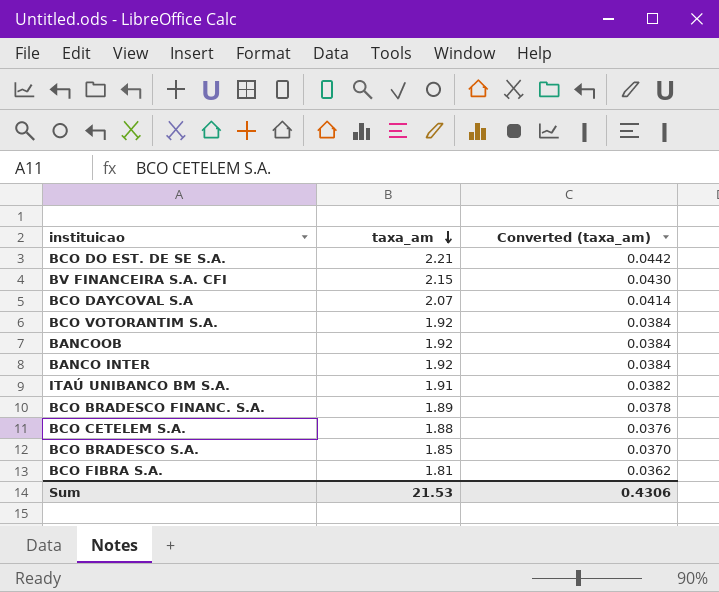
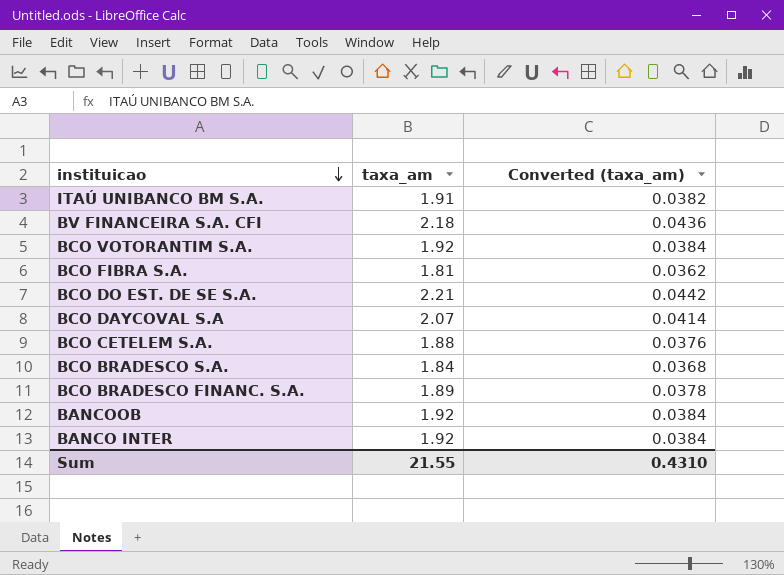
row order: taxa_am descending -> instituicao descending
BV FINANCEIRA S.A. CFI | taxa_am: 2.15 -> 2.18
BV FINANCEIRA S.A. CFI | Converted (taxa_am): 0.0430 -> 0.0436
BCO BRADESCO S.A. | taxa_am: 1.85 -> 1.84
BCO BRADESCO S.A. | Converted (taxa_am): 0.0370 -> 0.0368
Sum | taxa_am: 21.53 -> 21.55
Sum | Converted (taxa_am): 0.4306 -> 0.4310

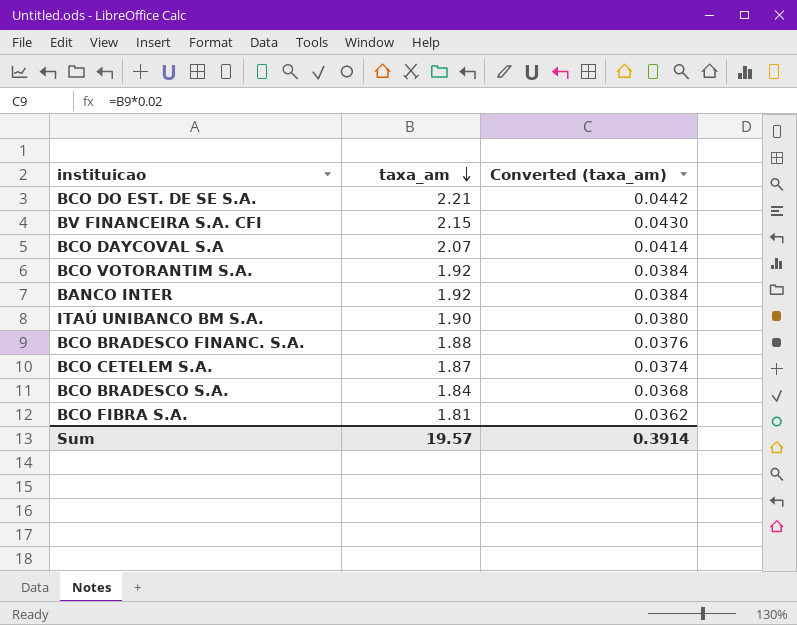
row order: instituicao descending -> taxa_am descending
row BANCOOB: 1.92 | 0.0384 -> none
BV FINANCEIRA S.A. CFI | taxa_am: 2.18 -> 2.15
BV FINANCEIRA S.A. CFI | Converted (taxa_am): 0.0436 -> 0.0430
ITAÚ UNIBANCO BM S.A. | taxa_am: 1.91 -> 1.90
ITAÚ UNIBANCO BM S.A. | Converted (taxa_am): 0.0382 -> 0.0380
BCO BRADESCO FINANC. S.A. | taxa_am: 1.89 -> 1.88
BCO BRADESCO FINANC. S.A. | Converted (taxa_am): 0.0378 -> 0.0376
BCO CETELEM S.A. | taxa_am: 1.88 -> 1.87
BCO CETELEM S.A. | Converted (taxa_am): 0.0376 -> 0.0374
Sum | taxa_am: 21.55 -> 19.57
Sum | Converted (taxa_am): 0.4310 -> 0.3914

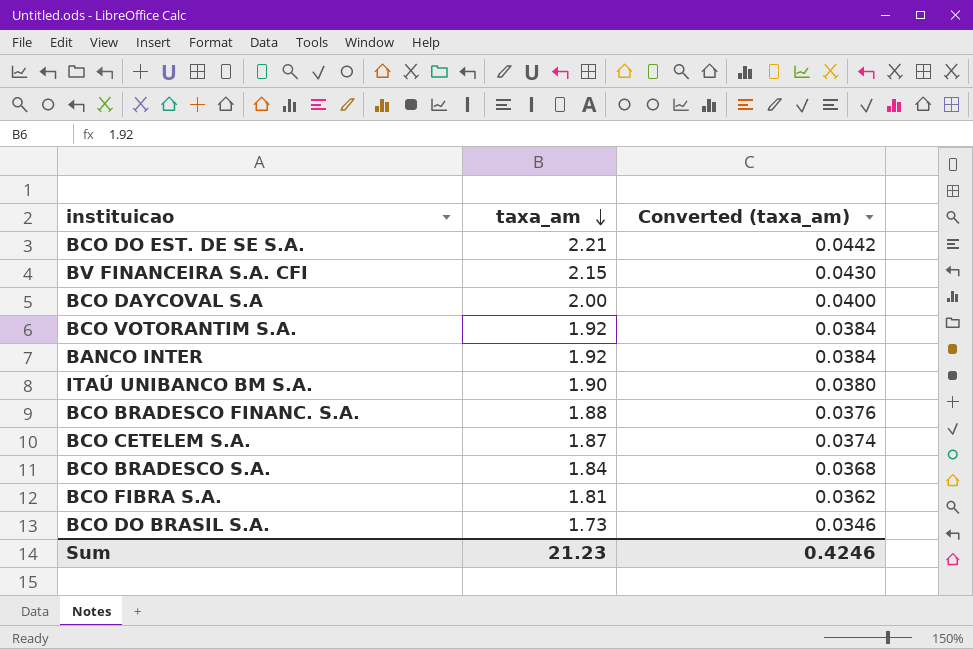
BCO DAYCOVAL S.A | taxa_am: 2.07 -> 2.00
BCO DAYCOVAL S.A | Converted (taxa_am): 0.0414 -> 0.0400
row BCO DO BRASIL S.A.: none -> 1.73 | 0.0346
Sum | taxa_am: 19.57 -> 21.23
Sum | Converted (taxa_am): 0.3914 -> 0.4246

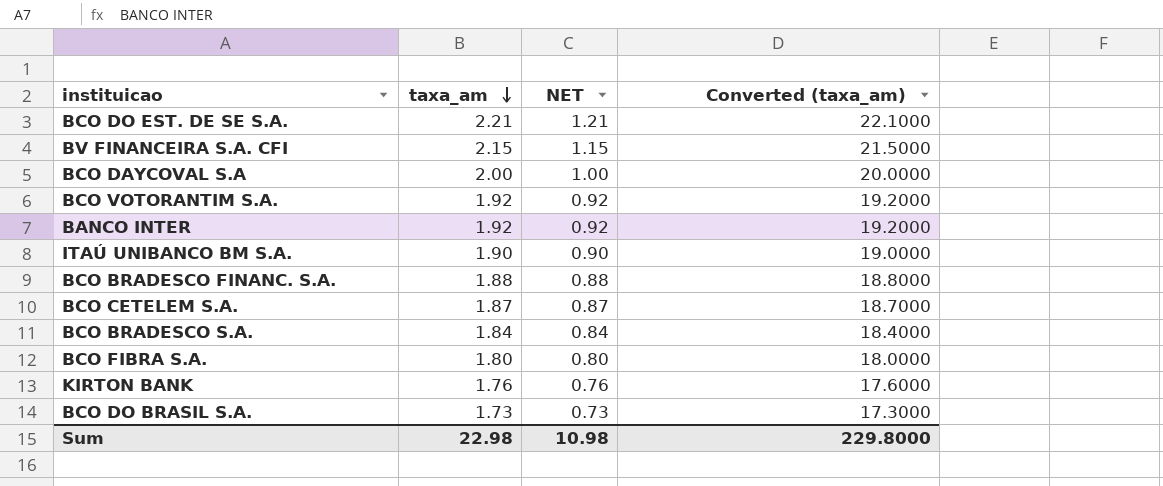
column NET | formula: none -> [taxa_am] - 1
column Converted (taxa_am) | formula: [taxa_am] * 0.02 -> [taxa_am] * 10
BCO FIBRA S.A. | taxa_am: 1.81 -> 1.80
row KIRTON BANK: none -> 1.76 | 0.76 | 17.6000
Sum | taxa_am: 21.23 -> 22.98
Sum | Converted (taxa_am): 0.4246 -> 229.8000

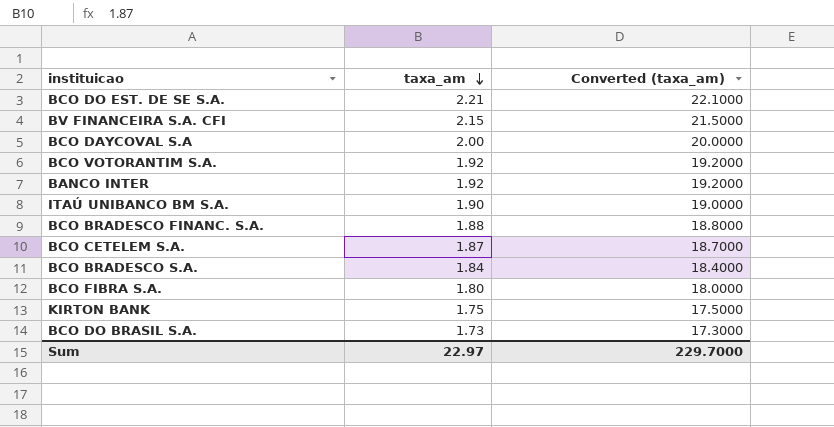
column NET | formula: [taxa_am] - 1 -> none
KIRTON BANK | taxa_am: 1.76 -> 1.75
KIRTON BANK | Converted (taxa_am): 17.6000 -> 17.5000
Sum | taxa_am: 22.98 -> 22.97
Sum | Converted (taxa_am): 229.8000 -> 229.7000

